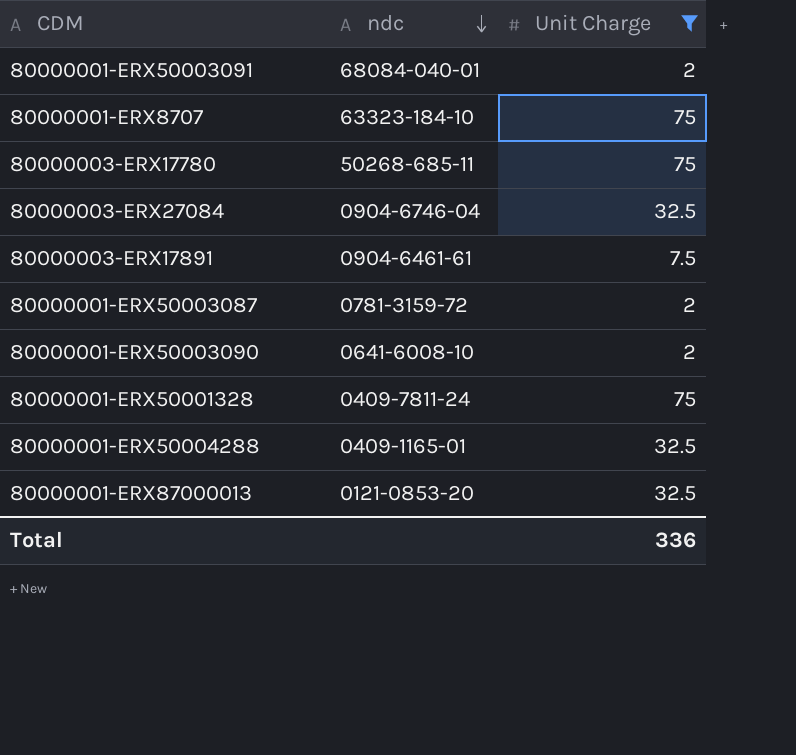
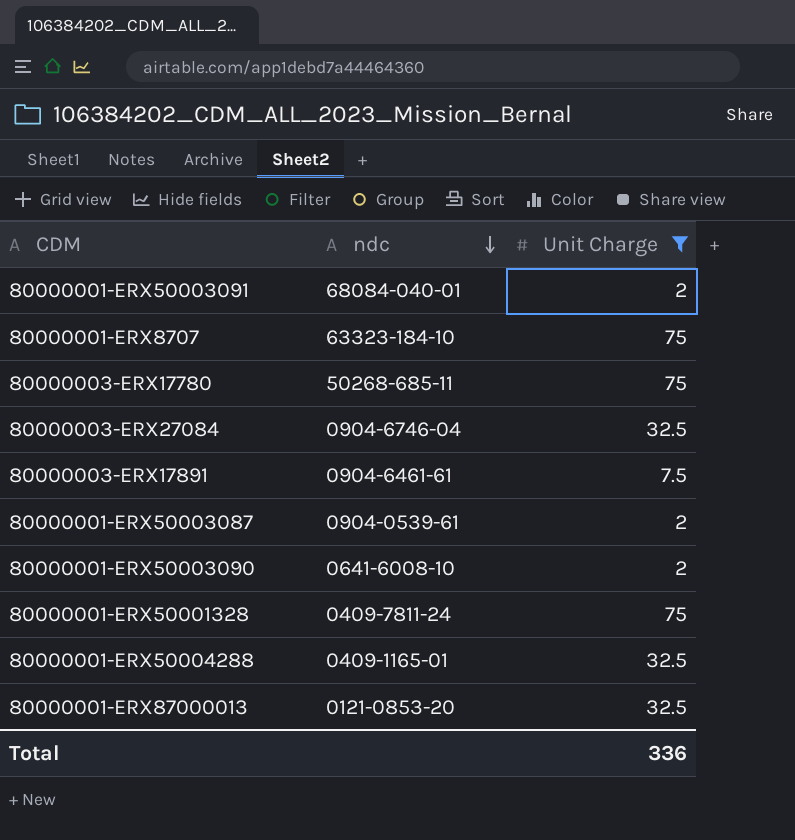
80000001-ERX50003087 | ndc: 0781-3159-72 -> 0904-0539-61

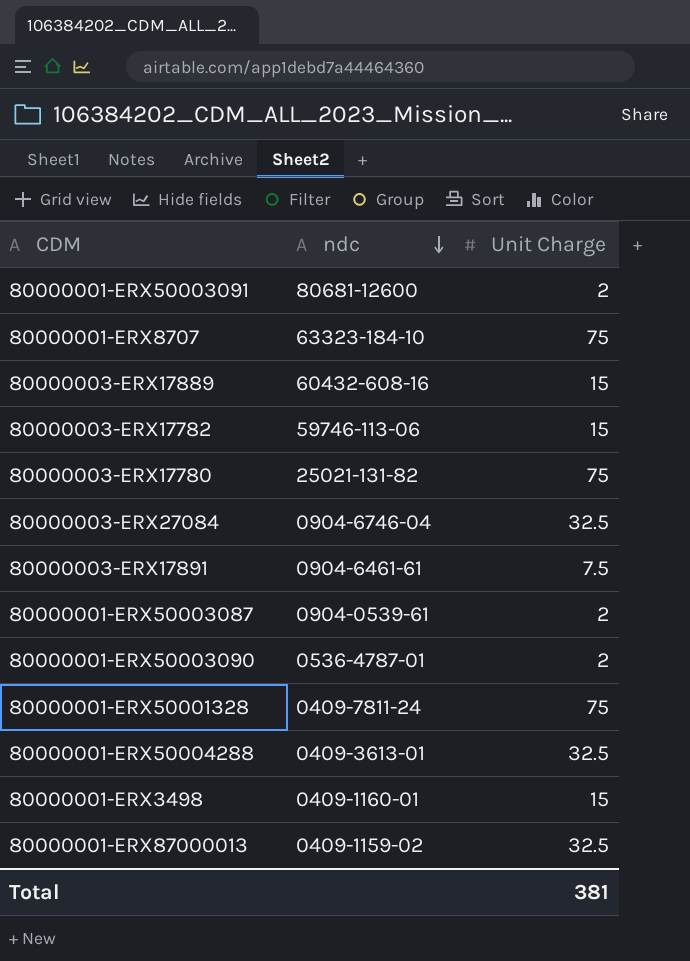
filter: Unit Charge != 15 -> none
80000001-ERX50003091 | ndc: 68084-040-01 -> 80681-12600
80000003-ERX17780 | ndc: 50268-685-11 -> 25021-131-82
80000001-ERX50003090 | ndc: 0641-6008-10 -> 0536-4787-01
80000001-ERX50004288 | ndc: 0409-1165-01 -> 0409-3613-01
80000001-ERX87000013 | ndc: 0121-0853-20 -> 0409-1159-02
Total | Unit Charge: 336 -> 381

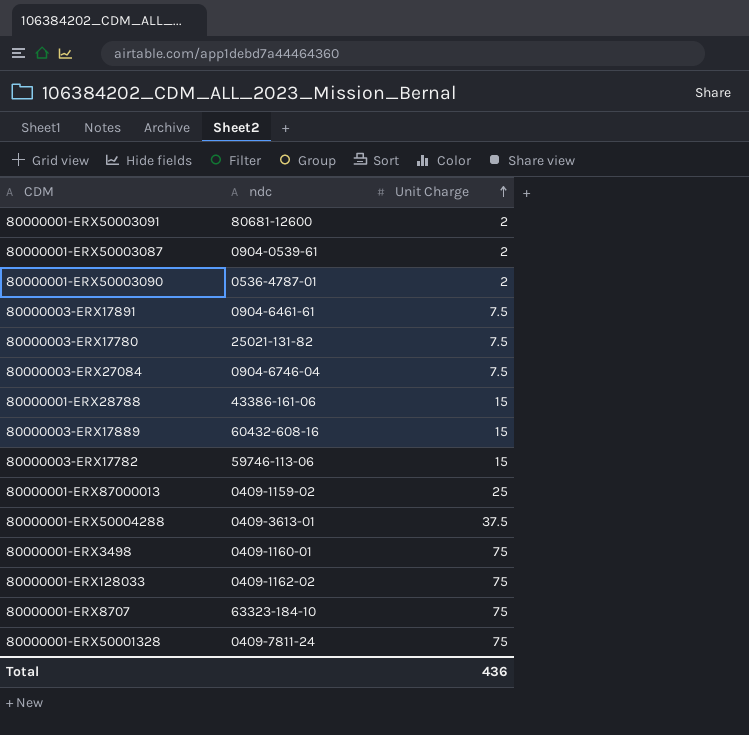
row order: ndc descending -> Unit Charge ascending
80000003-ERX17780 | Unit Charge: 75 -> 7.5
80000003-ERX27084 | Unit Charge: 32.5 -> 7.5
row 80000001-ERX28788: none -> 43386-161-06 | 15
80000001-ERX87000013 | Unit Charge: 32.5 -> 25
80000001-ERX50004288 | Unit Charge: 32.5 -> 37.5
80000001-ERX3498 | Unit Charge: 15 -> 75
row 80000001-ERX128033: none -> 0409-1162-02 | 75
Total | Unit Charge: 381 -> 436

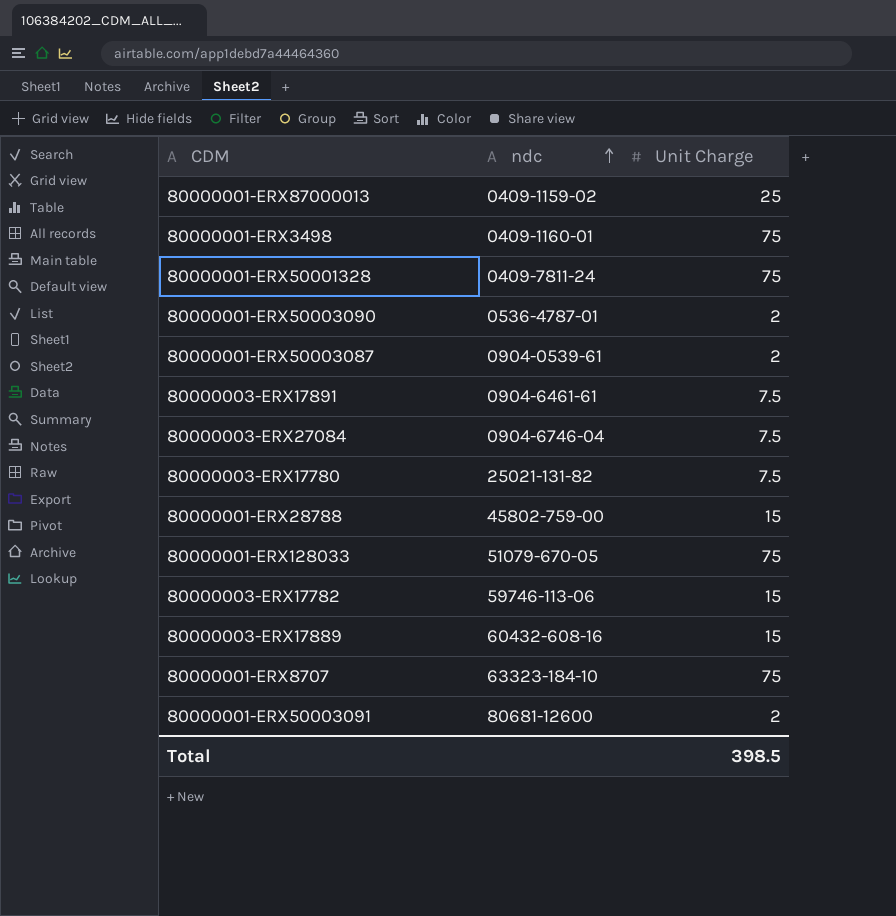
row order: Unit Charge ascending -> ndc ascending
row 80000001-ERX50004288: 0409-3613-01 | 37.5 -> none
80000001-ERX28788 | ndc: 43386-161-06 -> 45802-759-00
80000001-ERX128033 | ndc: 0409-1162-02 -> 51079-670-05
Total | Unit Charge: 436 -> 398.5

